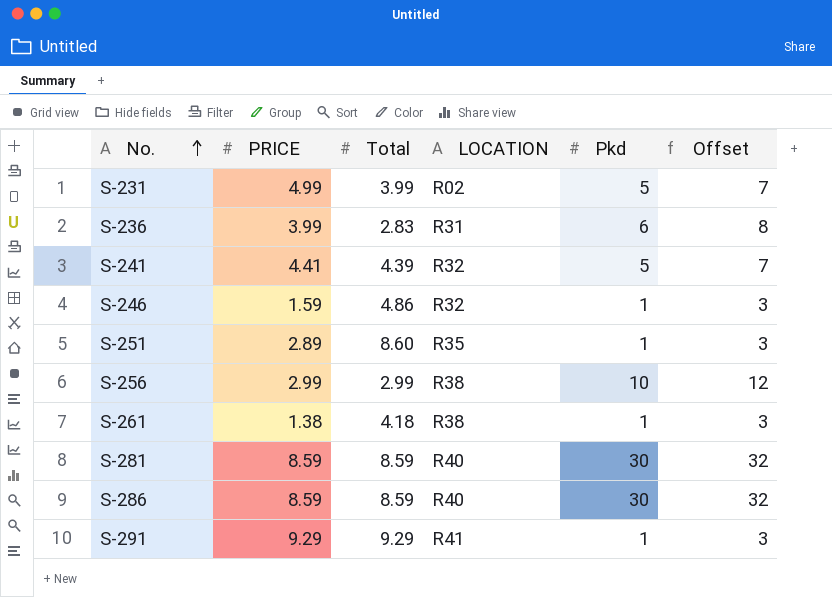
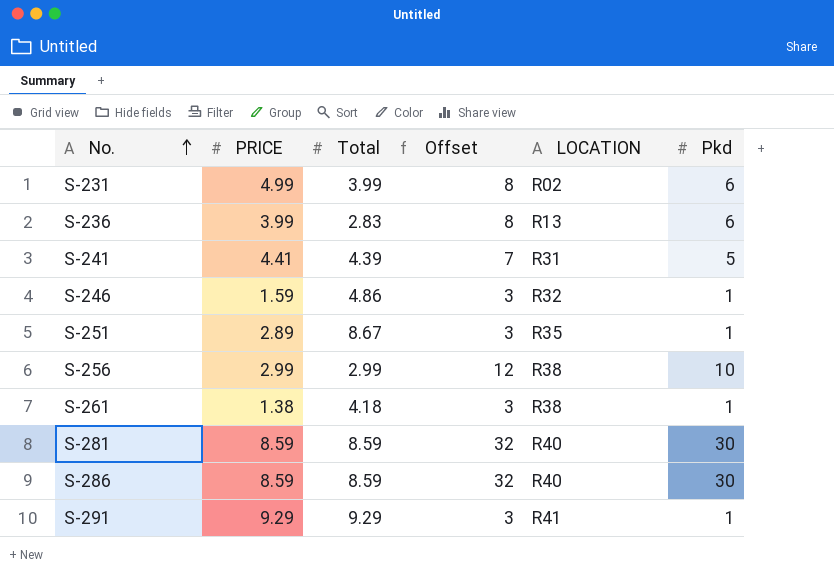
column Offset | position: 6 -> 4
S-231 | Offset: 7 -> 8
S-231 | Pkd: 5 -> 6
S-236 | LOCATION: R31 -> R13
S-241 | LOCATION: R32 -> R31
S-251 | Total: 8.60 -> 8.67

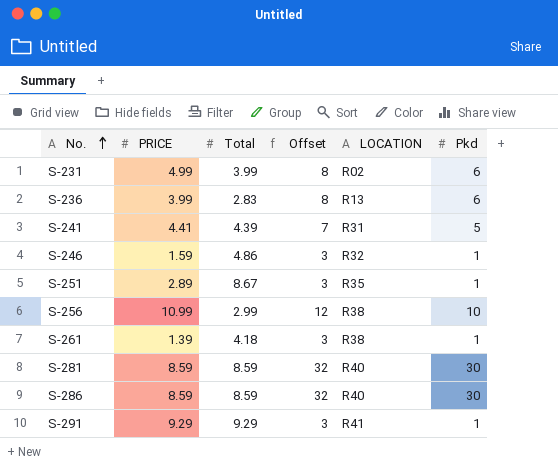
S-256 | PRICE: 2.99 -> 10.99
S-261 | PRICE: 1.38 -> 1.39

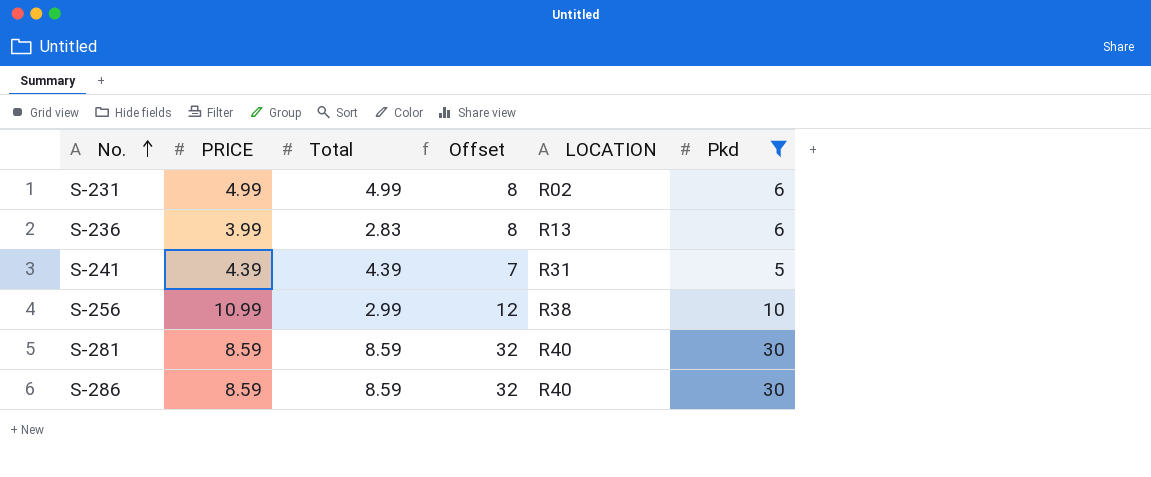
filter: none -> Pkd != 1
S-231 | Total: 3.99 -> 4.99
S-241 | PRICE: 4.41 -> 4.39

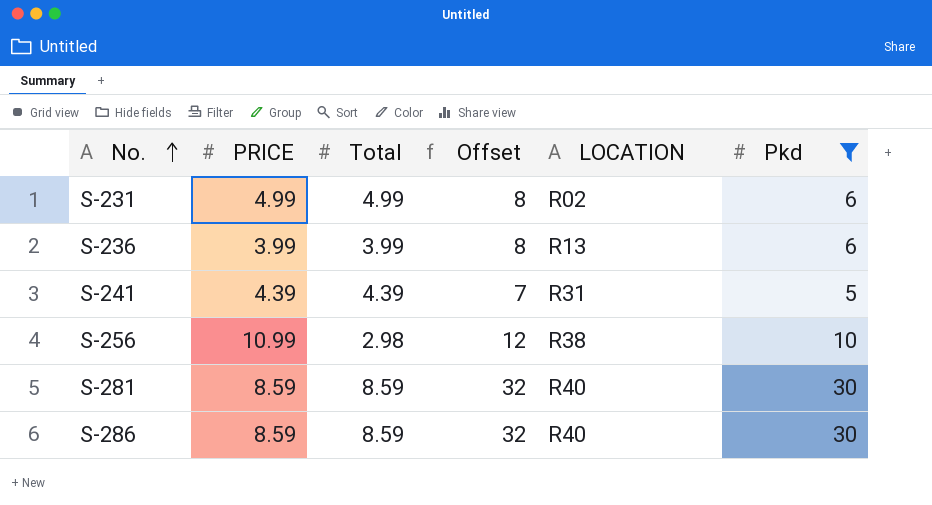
S-236 | Total: 2.83 -> 3.99
S-256 | Total: 2.99 -> 2.98

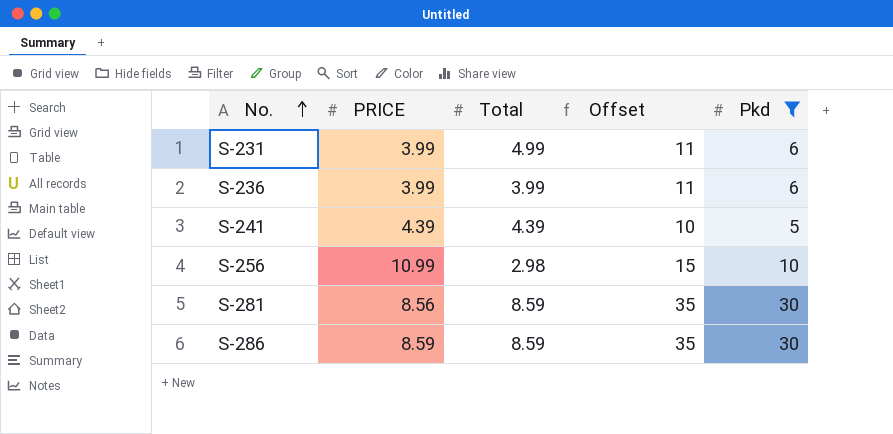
column LOCATION | position: 5 -> none
column Offset | formula: [Pkd] + 2 -> [Pkd] + 5
S-231 | PRICE: 4.99 -> 3.99
S-281 | PRICE: 8.59 -> 8.56

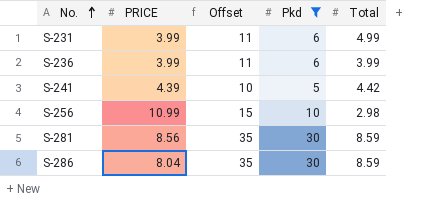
column Total | position: 3 -> 5
S-241 | Total: 4.39 -> 4.42
S-286 | PRICE: 8.59 -> 8.04

